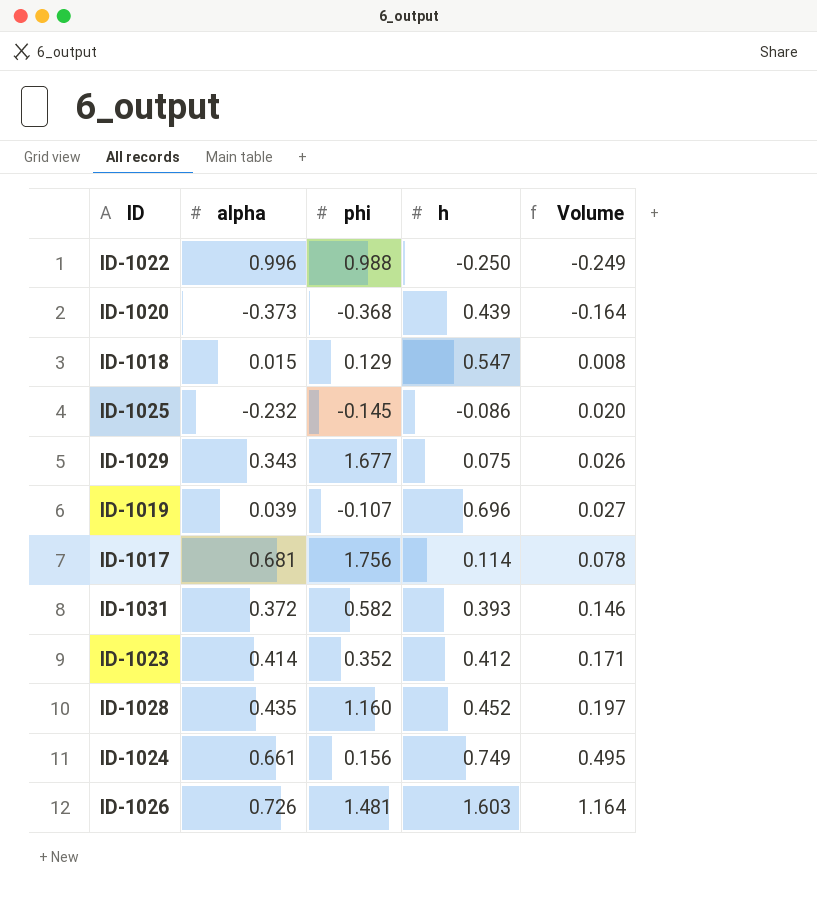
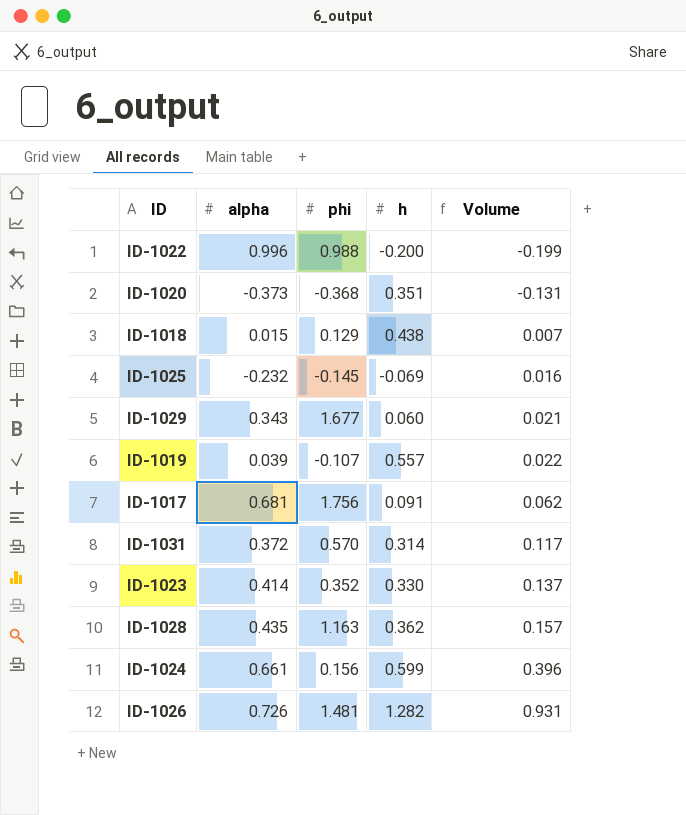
ID-1022 | h: -0.250 -> -0.200
ID-1022 | Volume: -0.249 -> -0.199
ID-1020 | h: 0.439 -> 0.351
ID-1020 | Volume: -0.164 -> -0.131
ID-1018 | h: 0.547 -> 0.438
ID-1018 | Volume: 0.008 -> 0.007
ID-1025 | h: -0.086 -> -0.069
ID-1025 | Volume: 0.020 -> 0.016
ID-1029 | h: 0.075 -> 0.060
ID-1029 | Volume: 0.026 -> 0.021
ID-1019 | h: 0.696 -> 0.557
ID-1019 | Volume: 0.027 -> 0.022
ID-1017 | h: 0.114 -> 0.091
ID-1017 | Volume: 0.078 -> 0.062
ID-1031 | phi: 0.582 -> 0.570
ID-1031 | h: 0.393 -> 0.314
ID-1031 | Volume: 0.146 -> 0.117
ID-1023 | h: 0.412 -> 0.330
ID-1023 | Volume: 0.171 -> 0.137
ID-1028 | phi: 1.160 -> 1.163
ID-1028 | h: 0.452 -> 0.362
ID-1028 | Volume: 0.197 -> 0.157
ID-1024 | h: 0.749 -> 0.599
ID-1024 | Volume: 0.495 -> 0.396
ID-1026 | h: 1.603 -> 1.282
ID-1026 | Volume: 1.164 -> 0.931

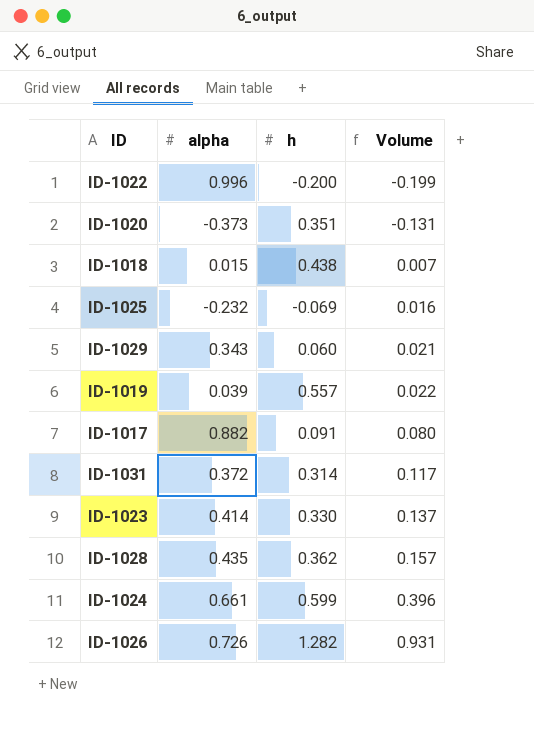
column phi | position: 3 -> none
ID-1017 | alpha: 0.681 -> 0.882
ID-1017 | Volume: 0.062 -> 0.080

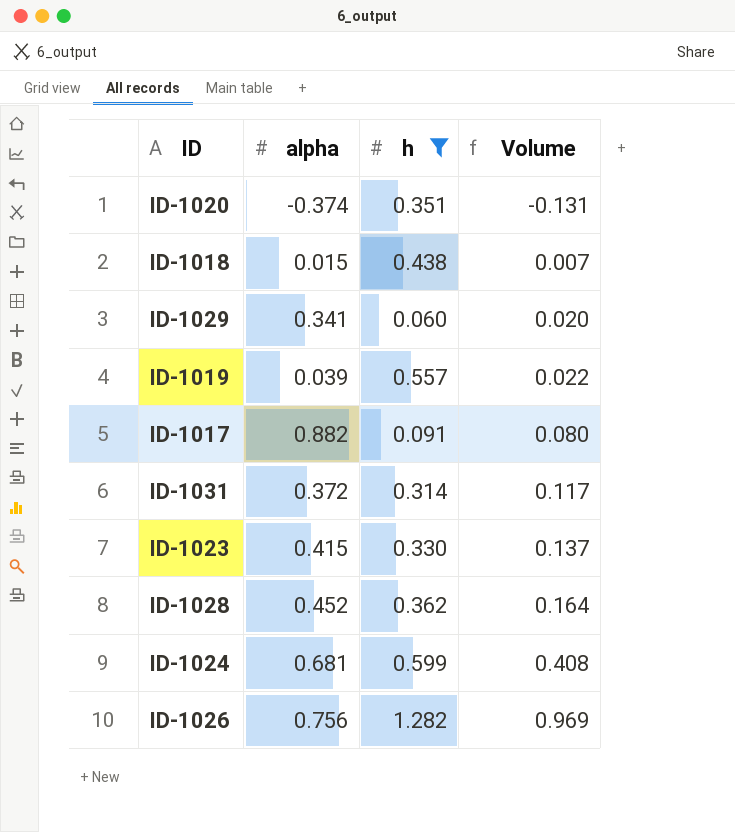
filter: none -> h >= 0.060
ID-1020 | alpha: -0.373 -> -0.374
ID-1029 | alpha: 0.343 -> 0.341
ID-1029 | Volume: 0.021 -> 0.020
ID-1023 | alpha: 0.414 -> 0.415
ID-1028 | alpha: 0.435 -> 0.452
ID-1028 | Volume: 0.157 -> 0.164
ID-1024 | alpha: 0.661 -> 0.681
ID-1024 | Volume: 0.396 -> 0.408
ID-1026 | alpha: 0.726 -> 0.756
ID-1026 | Volume: 0.931 -> 0.969

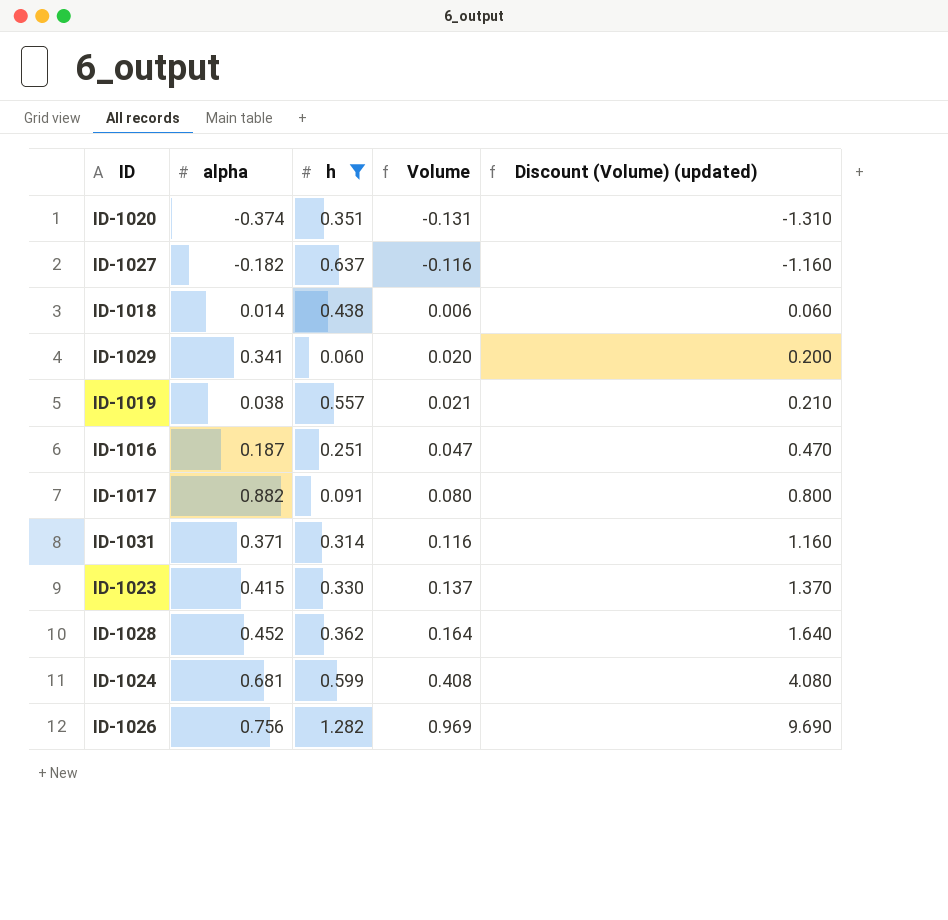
column Discount (Volume) (updated) | formula: none -> [Volume] * 10
row ID-1027: none -> -0.182 | 0.637 | -0.116 | -1.160
ID-1018 | alpha: 0.015 -> 0.014
ID-1018 | Volume: 0.007 -> 0.006
ID-1019 | alpha: 0.039 -> 0.038
ID-1019 | Volume: 0.022 -> 0.021
row ID-1016: none -> 0.187 | 0.251 | 0.047 | 0.470
ID-1031 | alpha: 0.372 -> 0.371
ID-1031 | Volume: 0.117 -> 0.116

